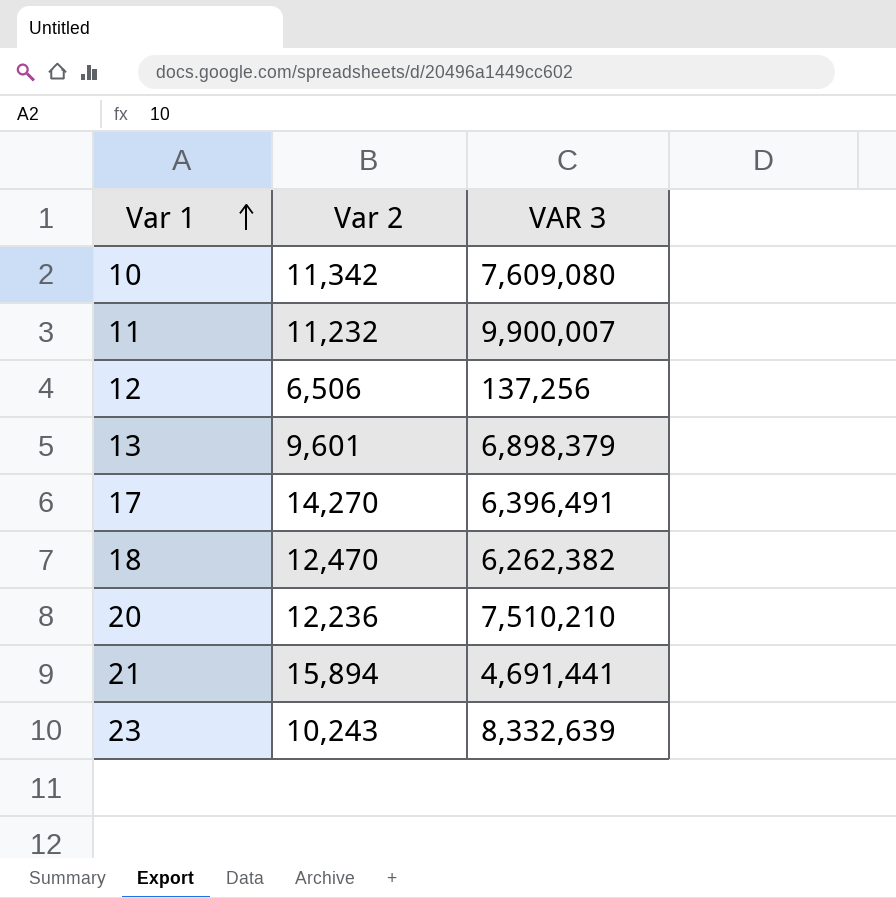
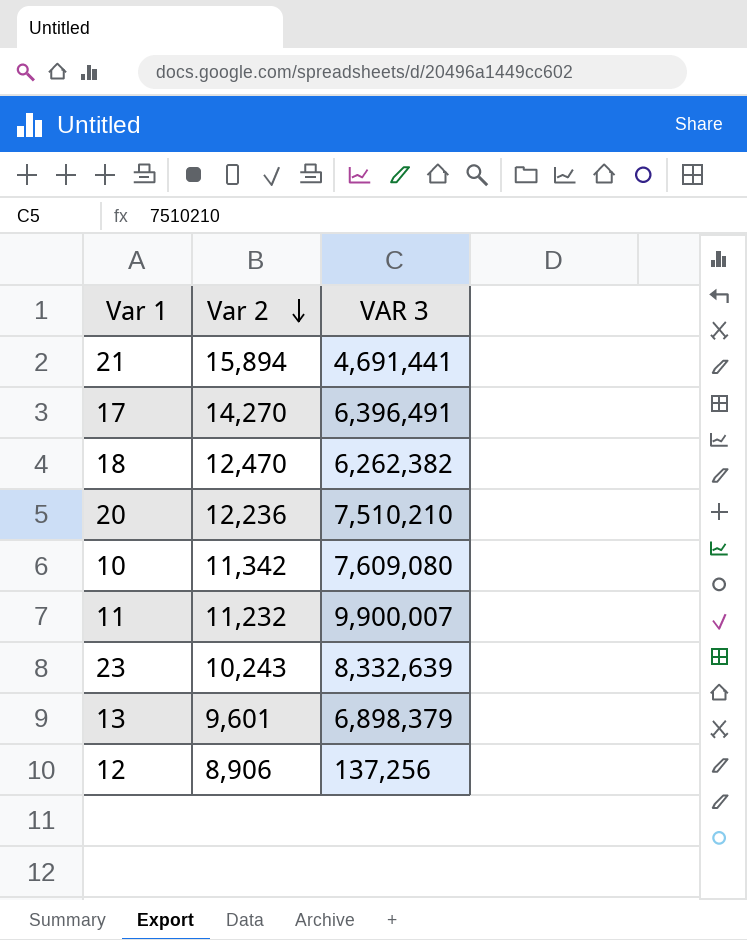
row order: Var 1 ascending -> Var 2 descending
12 | Var 2: 6,506 -> 8,906

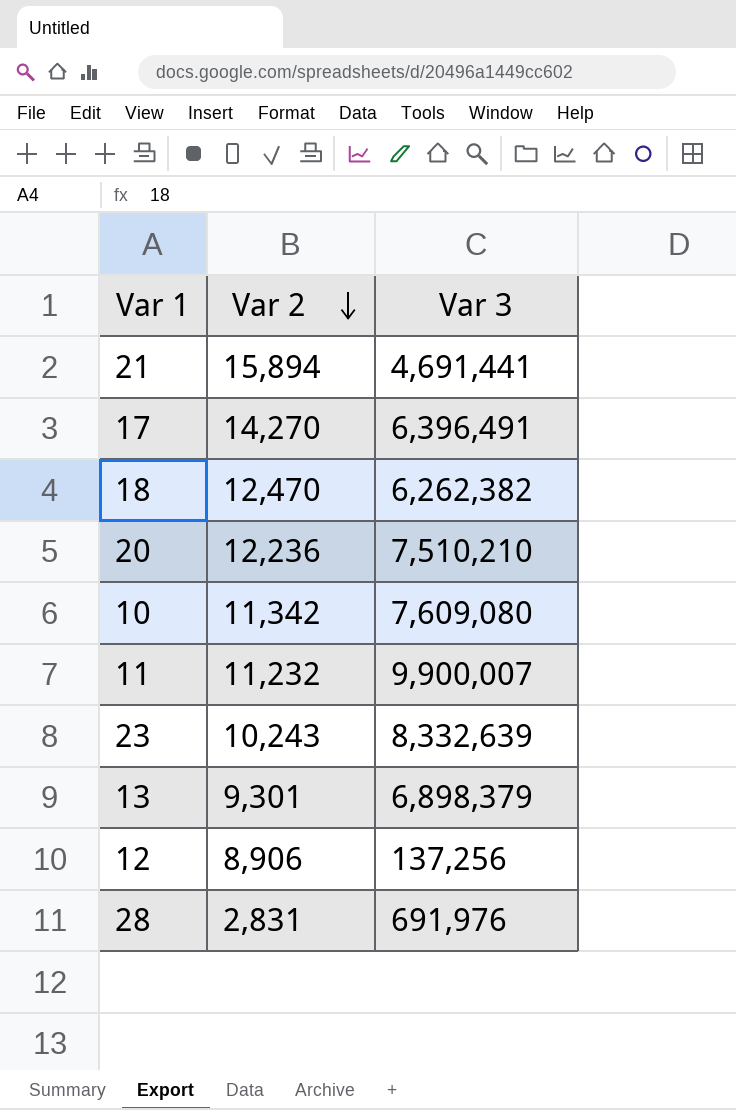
column name: VAR 3 -> Var 3
13 | Var 2: 9,601 -> 9,301
row 28: none -> 2,831 | 691,976

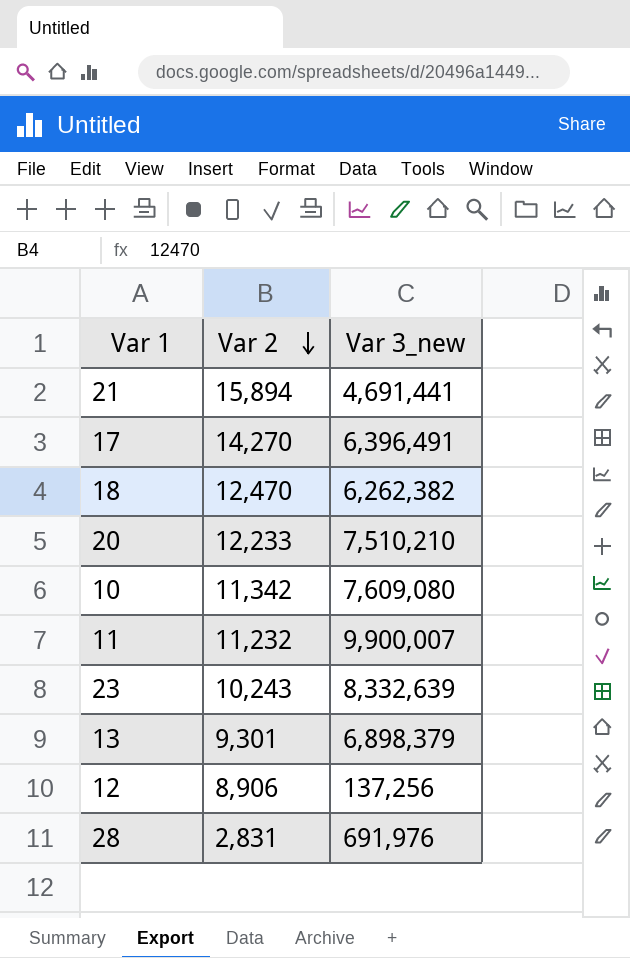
column name: Var 3 -> Var 3_new
20 | Var 2: 12,236 -> 12,233

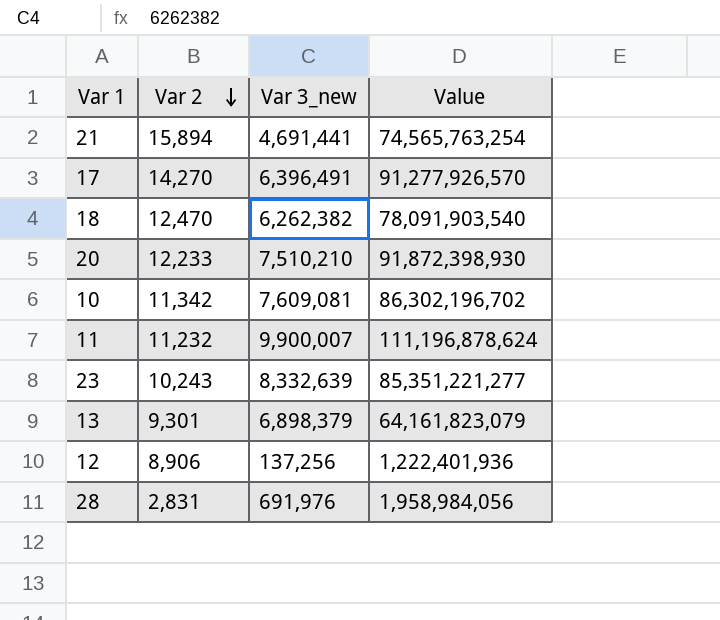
column Value | formula: none -> [Var 2] * [Var 3_new]
10 | Var 3_new: 7,609,080 -> 7,609,081

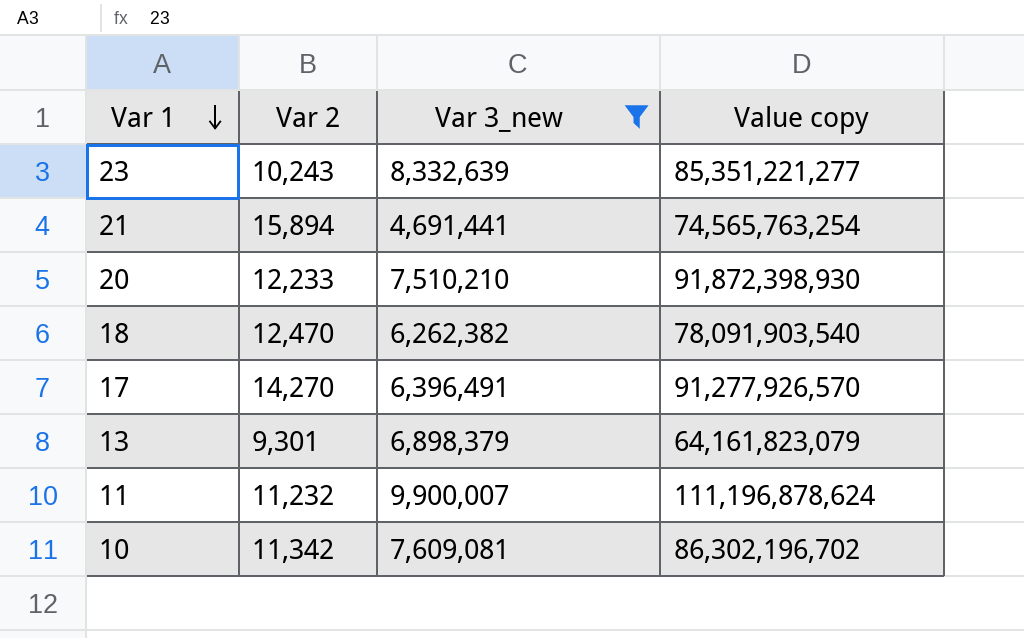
filter: none -> Var 3_new >= 4,691,441
row order: Var 2 descending -> Var 1 descending
column name: Value -> Value copy

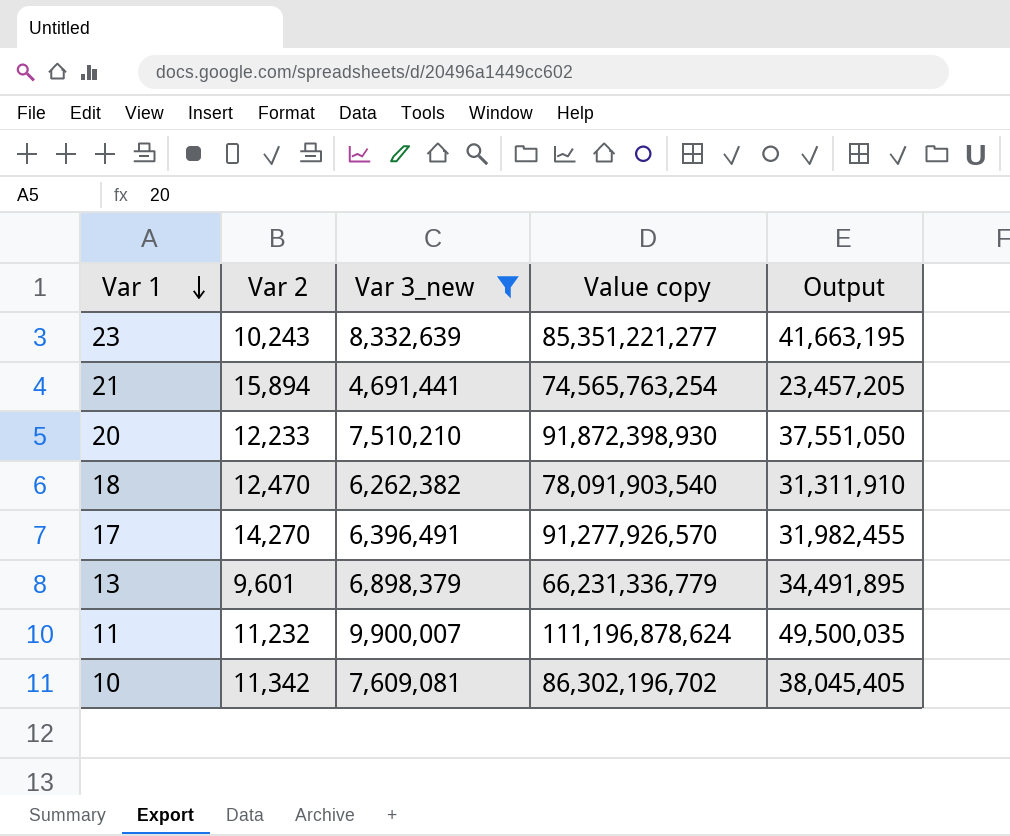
column Output | formula: none -> [Var 3_new] * 5
13 | Var 2: 9,301 -> 9,601
13 | Value copy: 64,161,823,079 -> 66,231,336,779

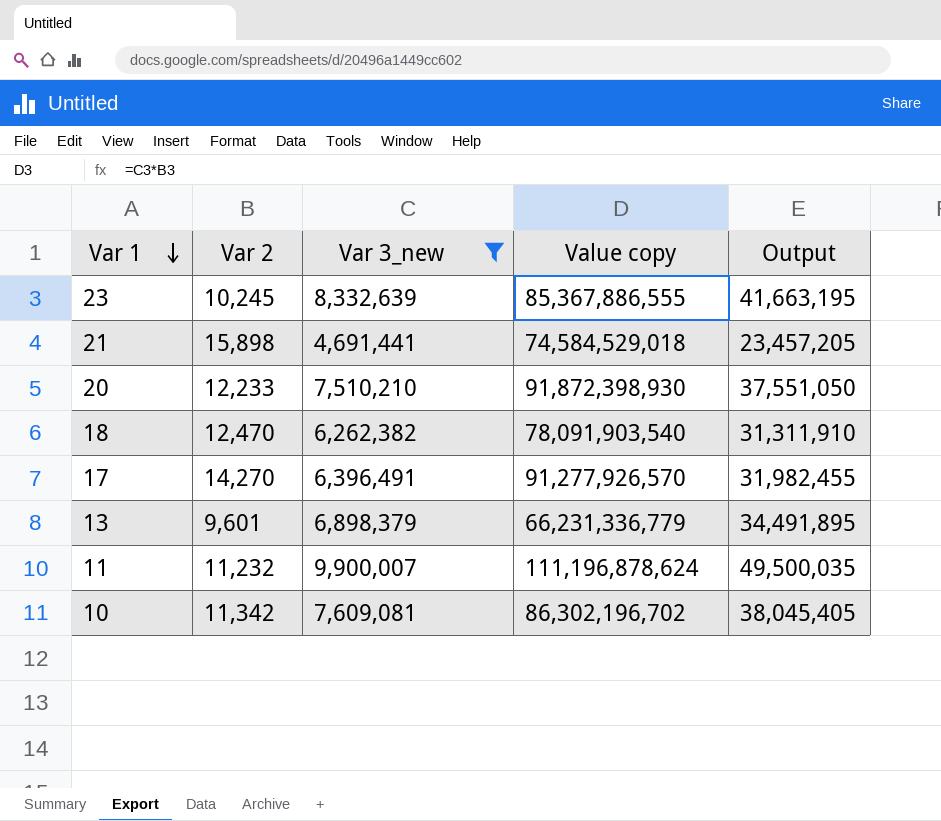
23 | Var 2: 10,243 -> 10,245
23 | Value copy: 85,351,221,277 -> 85,367,886,555
21 | Var 2: 15,894 -> 15,898
21 | Value copy: 74,565,763,254 -> 74,584,529,018

